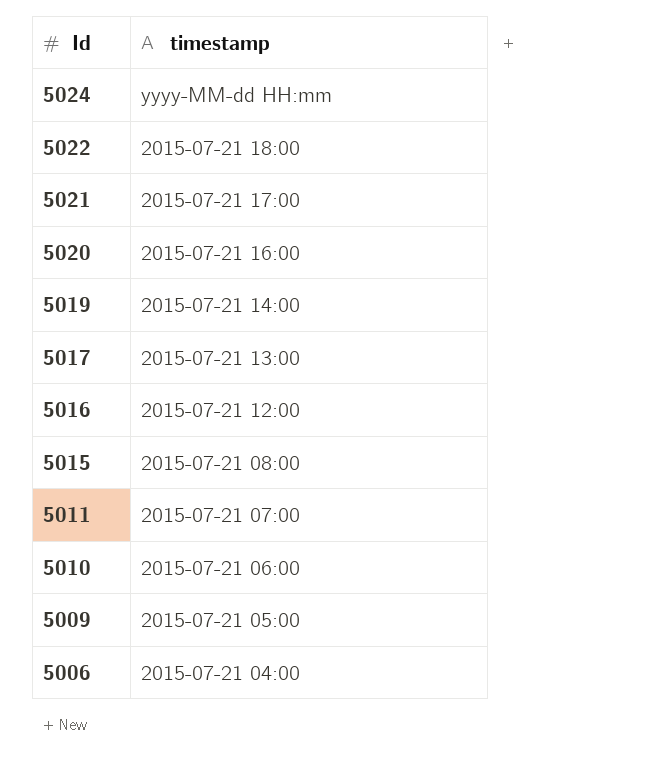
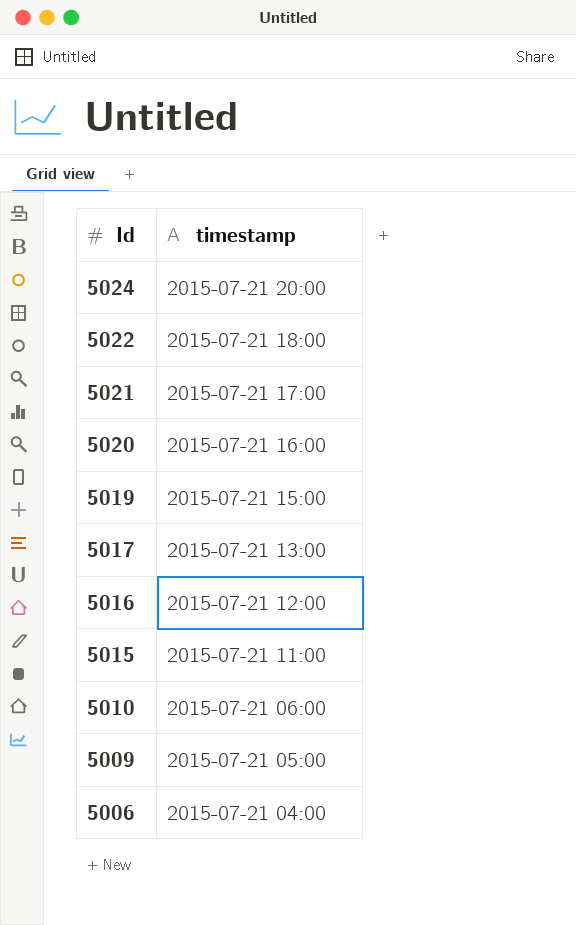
row 5011: 2015-07-21 07:00 -> none
5024 | timestamp: yyyy-MM-dd HH:mm -> 2015-07-21 20:00
5019 | timestamp: 2015-07-21 14:00 -> 2015-07-21 15:00
5015 | timestamp: 2015-07-21 08:00 -> 2015-07-21 11:00

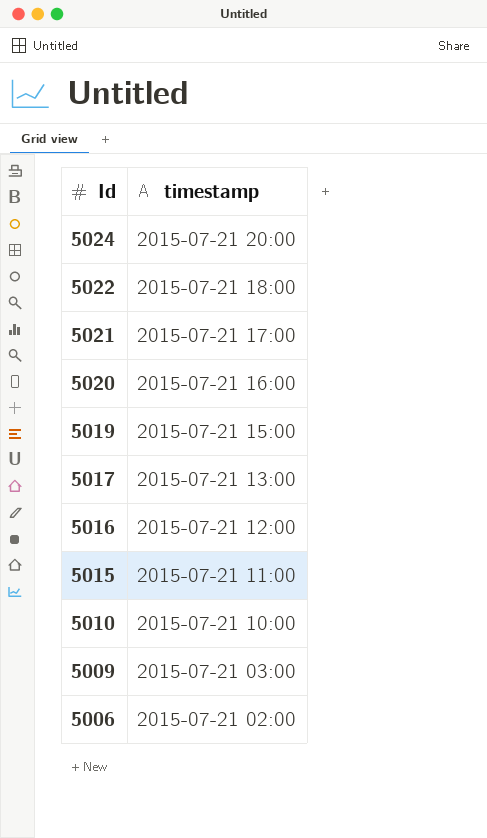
5010 | timestamp: 2015-07-21 06:00 -> 2015-07-21 10:00
5009 | timestamp: 2015-07-21 05:00 -> 2015-07-21 03:00
5006 | timestamp: 2015-07-21 04:00 -> 2015-07-21 02:00

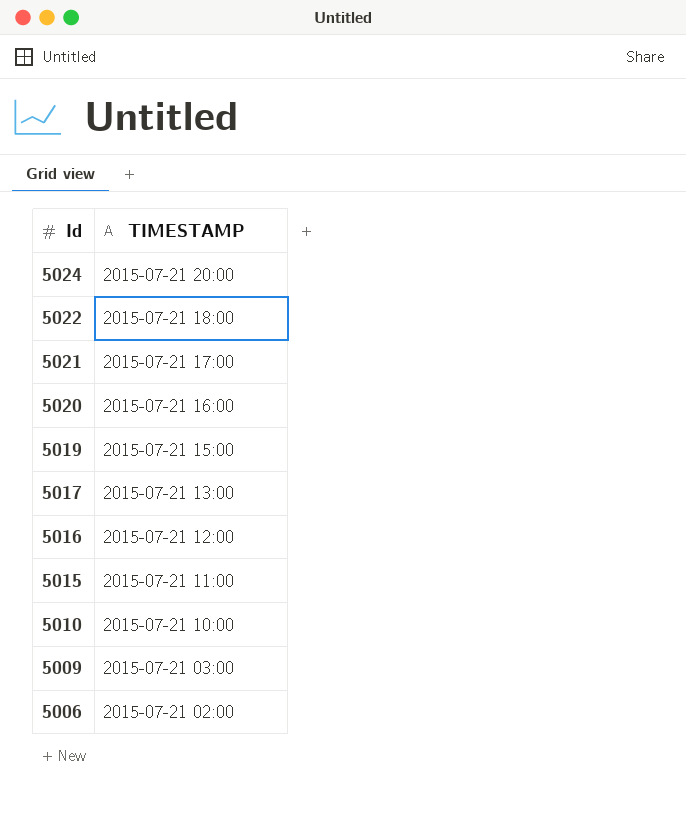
column name: timestamp -> TIMESTAMP

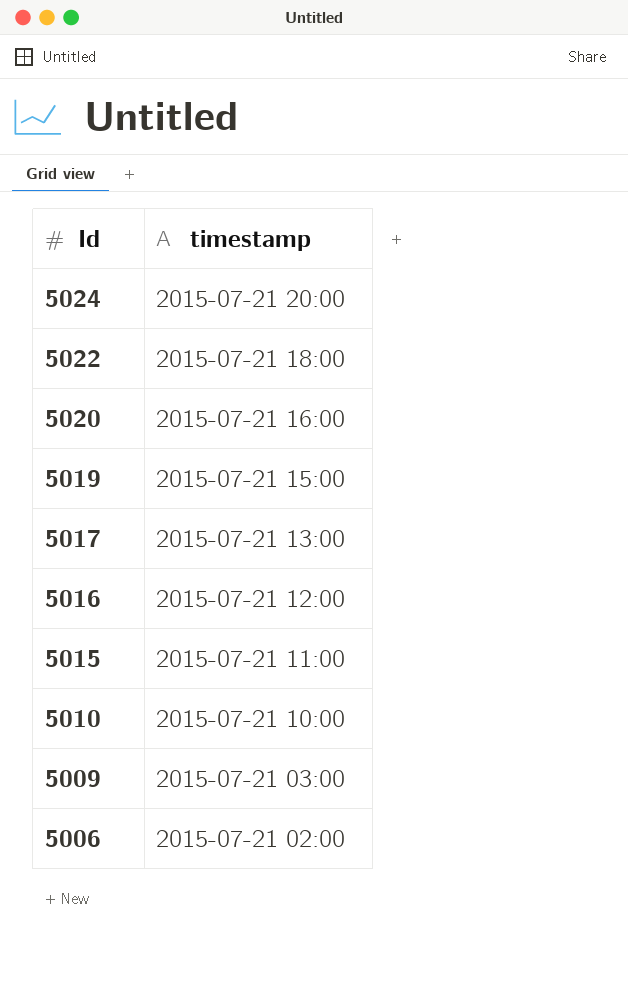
column name: TIMESTAMP -> timestamp
row 5021: 2015-07-21 17:00 -> none

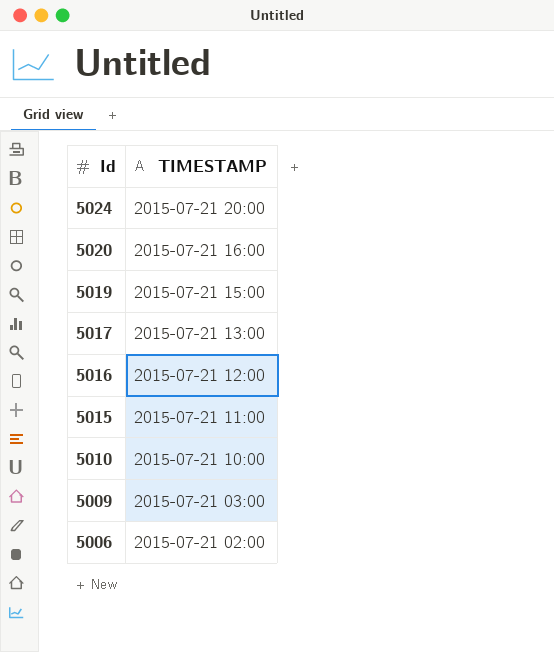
column name: timestamp -> TIMESTAMP
row 5022: 2015-07-21 18:00 -> none

